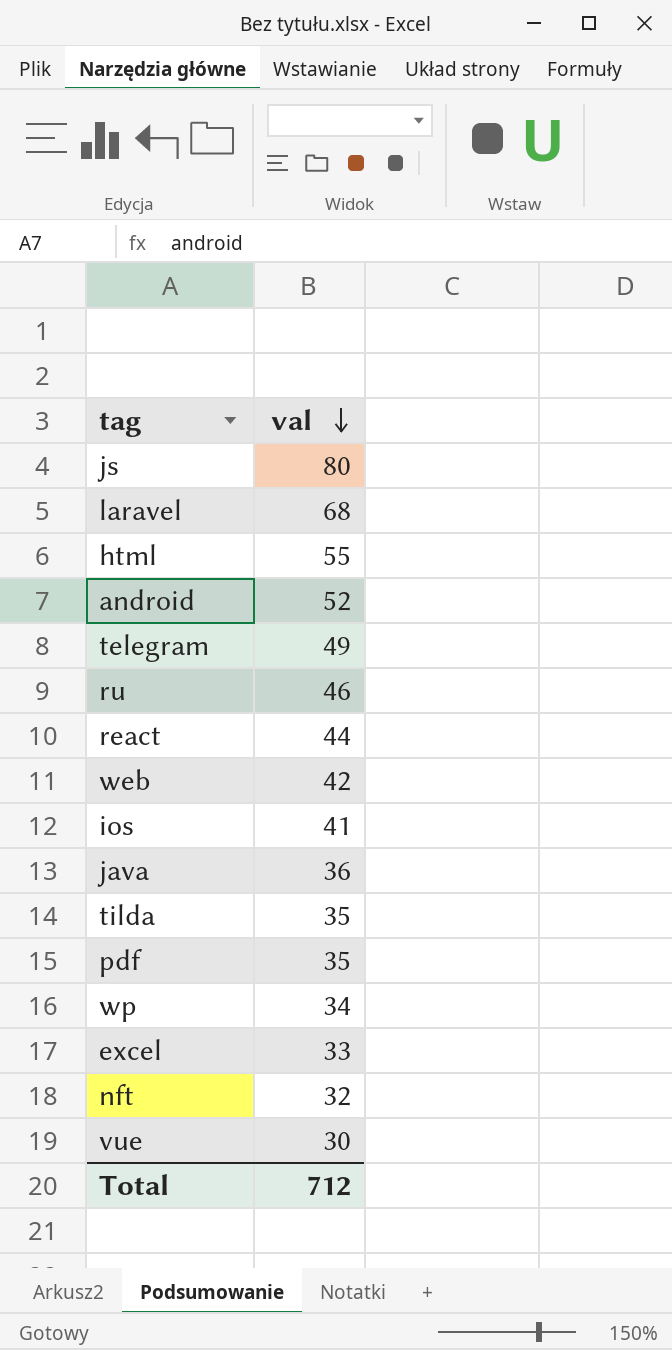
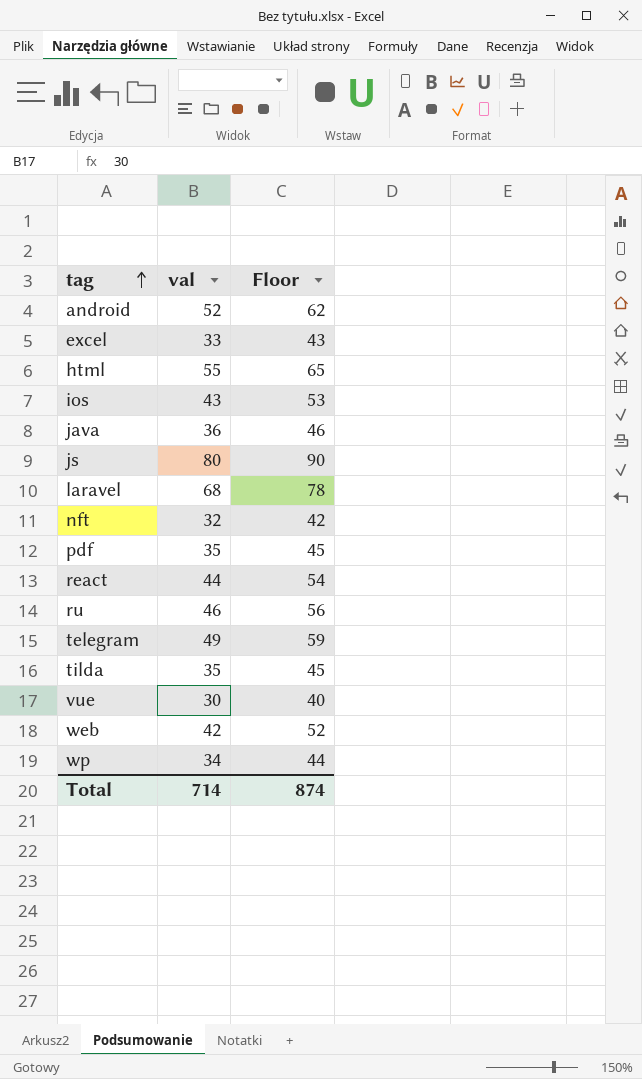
row order: val descending -> tag ascending
column Floor | formula: none -> [val] + 10
ios | val: 41 -> 43
Total | val: 712 -> 714

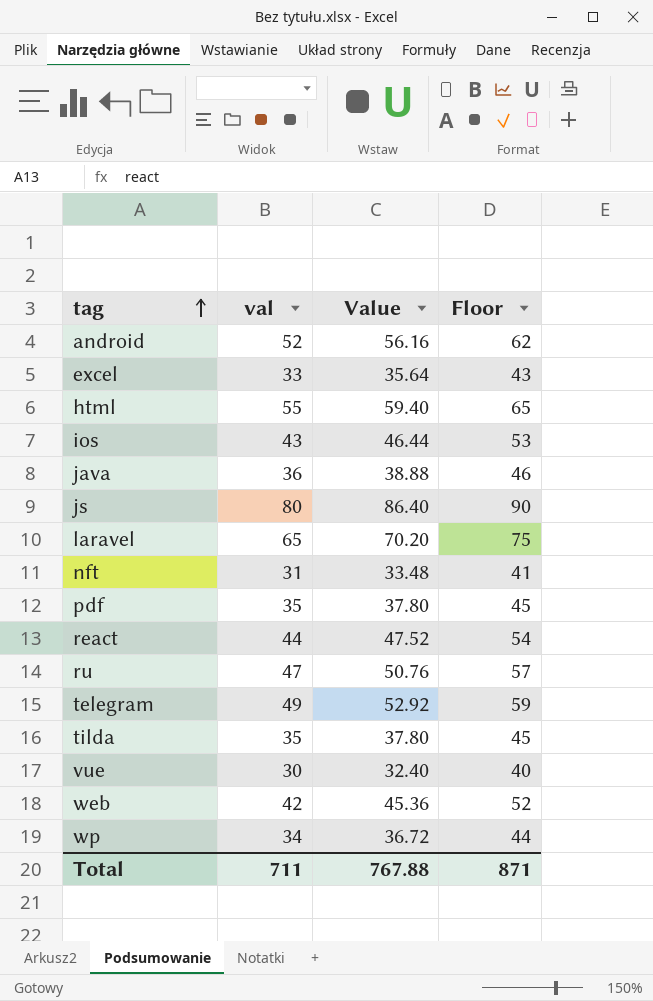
column Value | formula: none -> [val] * 1.08
laravel | val: 68 -> 65
laravel | Floor: 78 -> 75
nft | val: 32 -> 31
nft | Floor: 42 -> 41
ru | val: 46 -> 47
ru | Floor: 56 -> 57
Total | val: 714 -> 711
Total | Floor: 874 -> 871

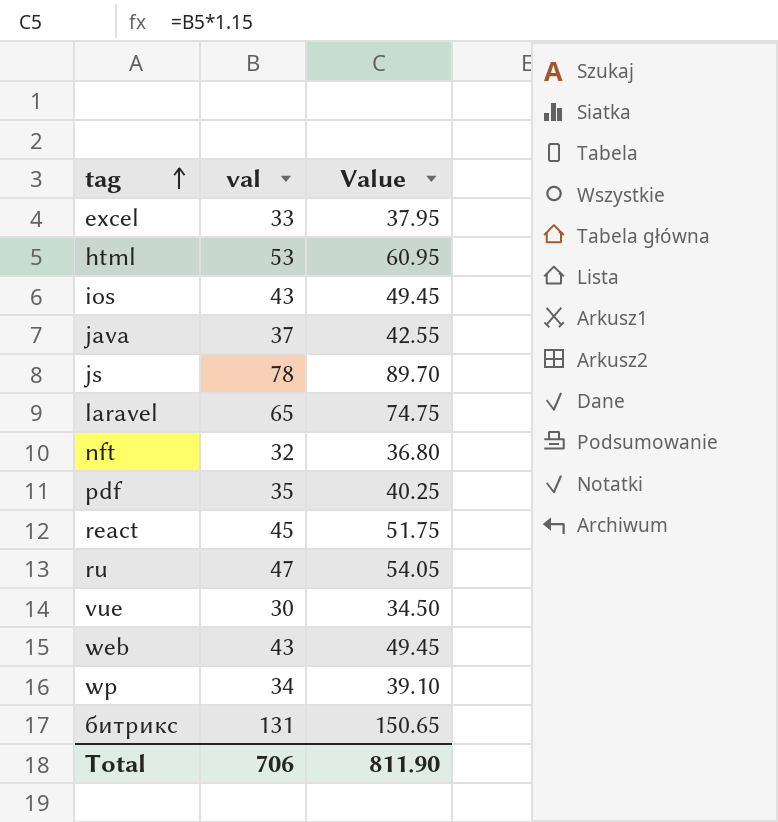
column Floor | formula: [val] + 10 -> none
column Value | formula: [val] * 1.08 -> [val] * 1.15
row android: 52 | 56.16 | 62 -> none
row telegram: 49 | 52.92 | 59 -> none
row tilda: 35 | 37.80 | 45 -> none
html | val: 55 -> 53
java | val: 36 -> 37
js | val: 80 -> 78
nft | val: 31 -> 32
react | val: 44 -> 45
web | val: 42 -> 43
row битрикс: none -> 131 | 150.65
Total | val: 711 -> 706
Total | Value: 767.88 -> 811.90

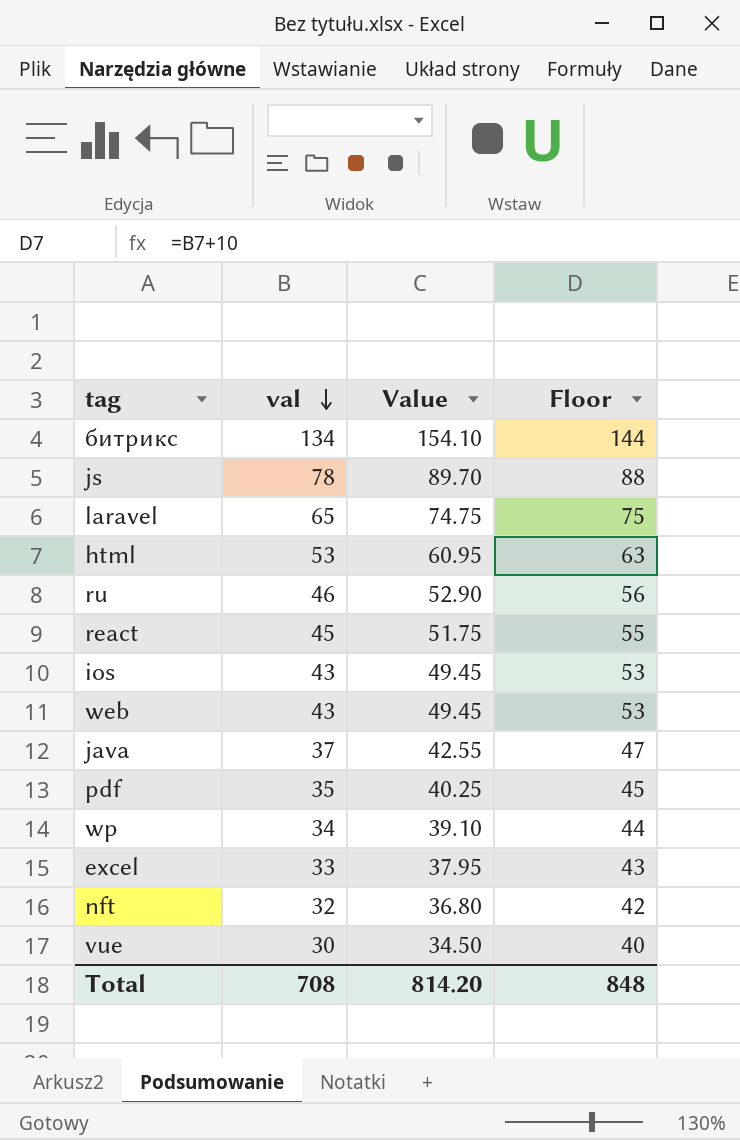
row order: tag ascending -> val descending
column Floor | formula: none -> [val] + 10
битрикс | val: 131 -> 134
битрикс | Value: 150.65 -> 154.10
ru | val: 47 -> 46
ru | Value: 54.05 -> 52.90
Total | val: 706 -> 708
Total | Value: 811.90 -> 814.20

